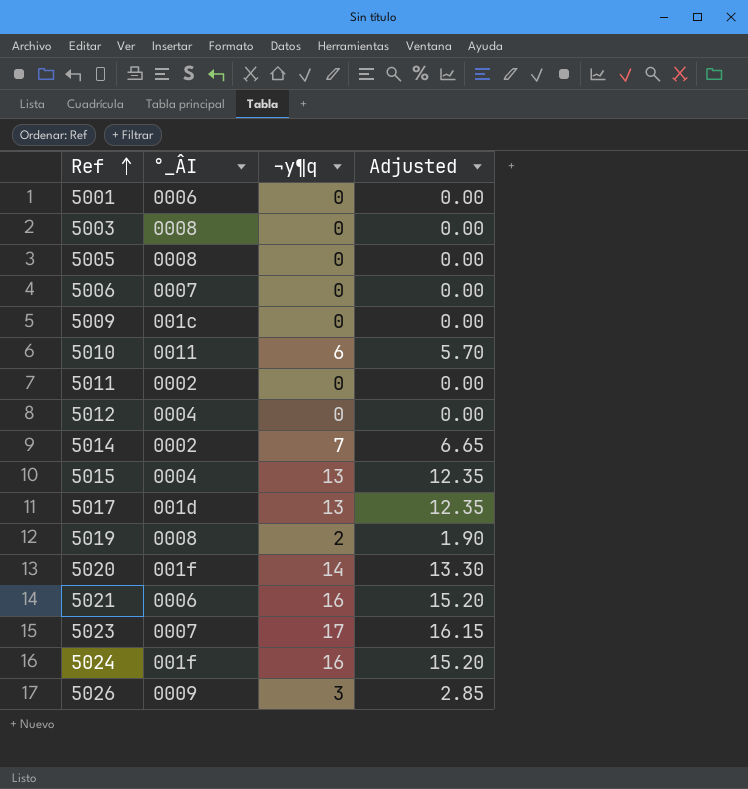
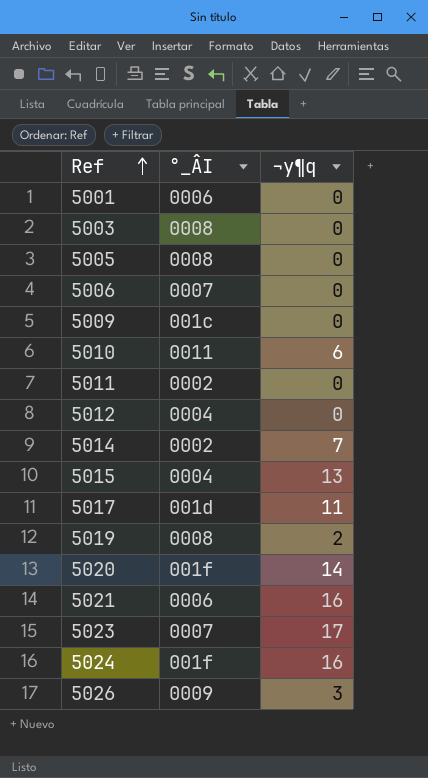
column Adjusted | formula: [¬y¶q] * 0.95 -> none
5017 | ¬y¶q: 13 -> 11

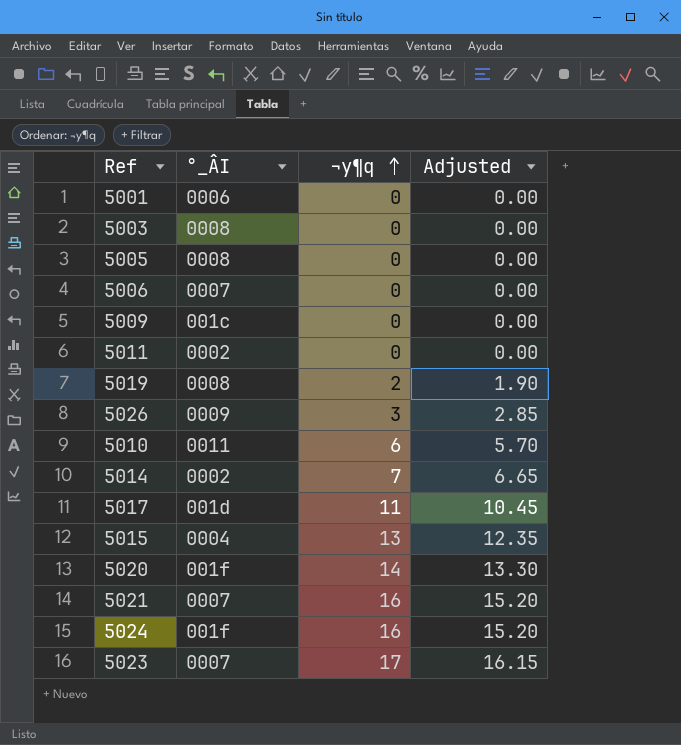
row order: Ref ascending -> ¬y¶q ascending
column Adjusted | formula: none -> [¬y¶q] * 0.95
row 5012: 0004 | 0 -> none
5021 | °_ÂI: 0006 -> 0007

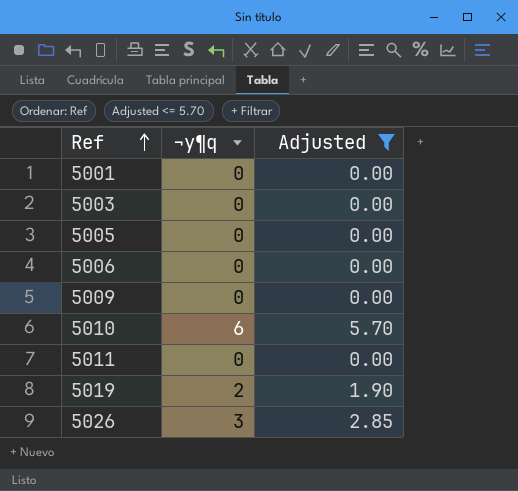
filter: none -> Adjusted <= 5.70
row order: ¬y¶q ascending -> Ref ascending
column °_ÂI | position: 2 -> none

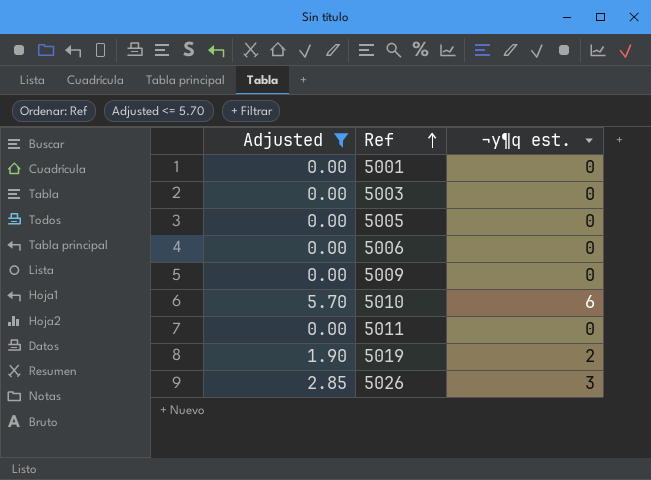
column Adjusted | position: 3 -> 1
column name: ¬y¶q -> ¬y¶q est.

